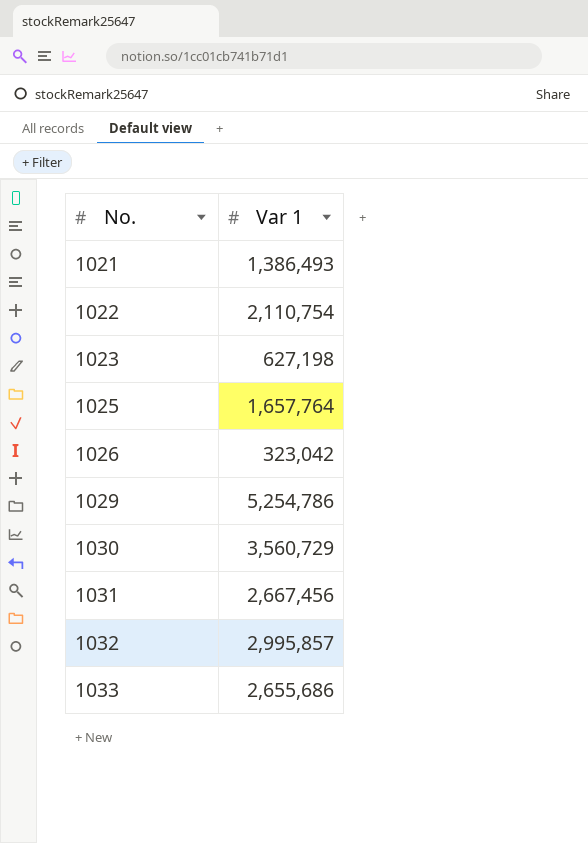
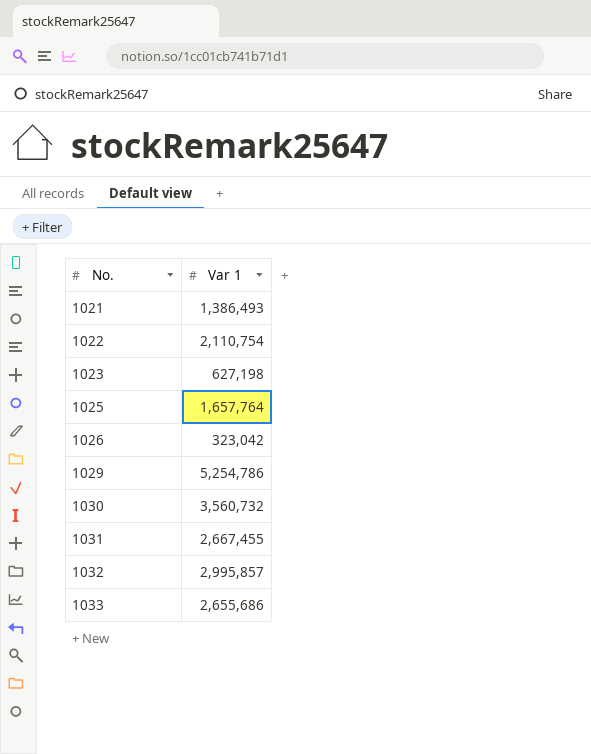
1030 | Var 1: 3,560,729 -> 3,560,732
1031 | Var 1: 2,667,456 -> 2,667,455

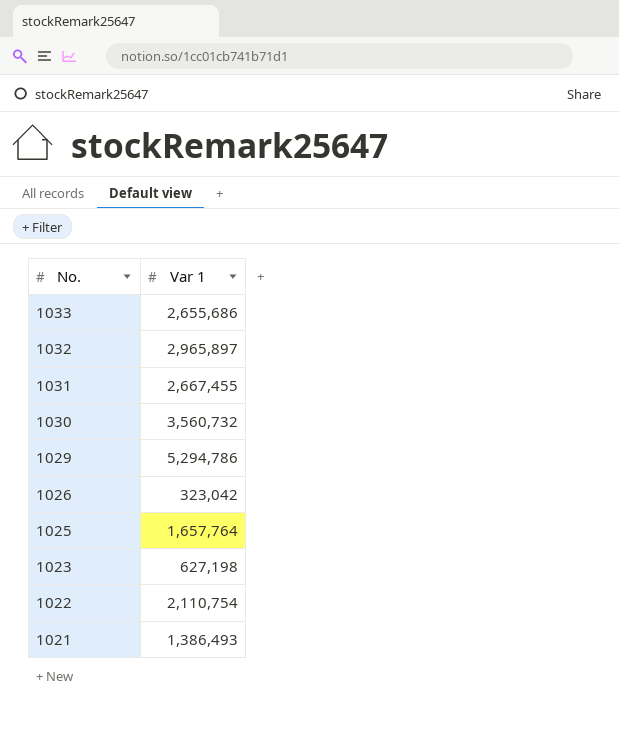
row order: No. ascending -> No. descending
1032 | Var 1: 2,995,857 -> 2,965,897
1029 | Var 1: 5,254,786 -> 5,294,786

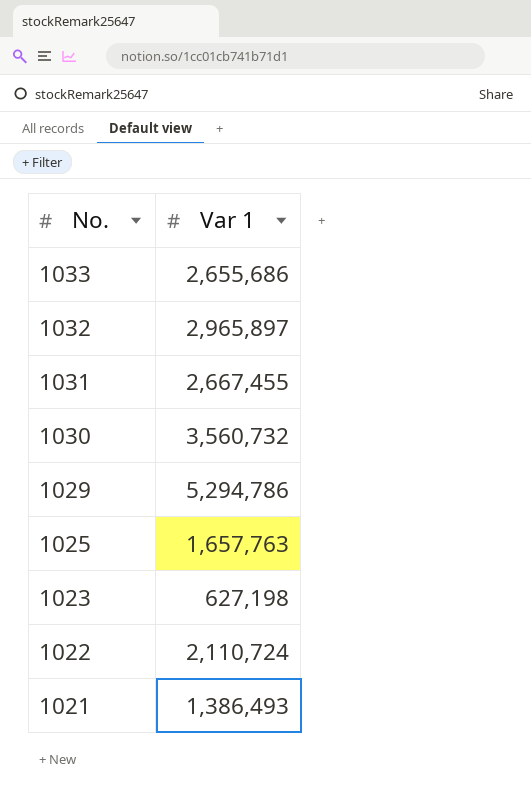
row 1026: 323,042 -> none
1025 | Var 1: 1,657,764 -> 1,657,763
1022 | Var 1: 2,110,754 -> 2,110,724

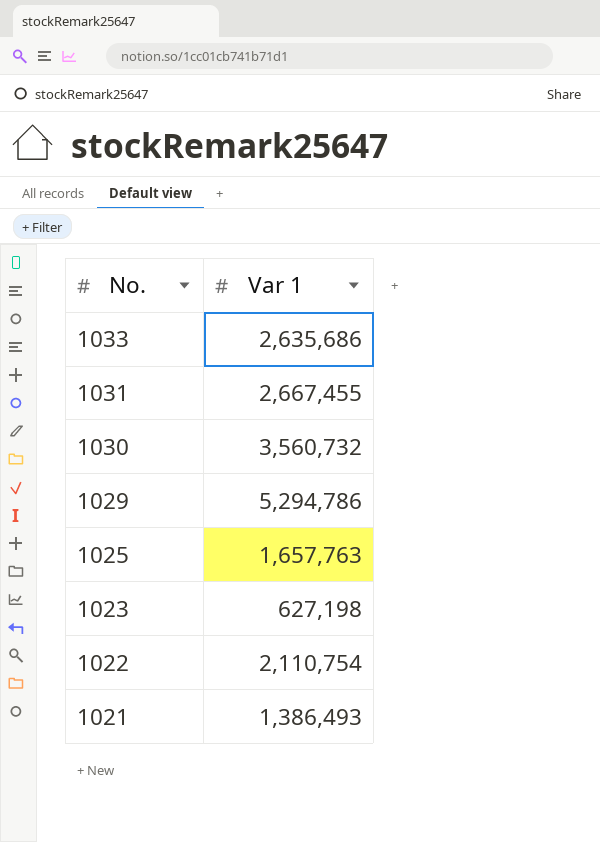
row 1032: 2,965,897 -> none
1033 | Var 1: 2,655,686 -> 2,635,686
1022 | Var 1: 2,110,724 -> 2,110,754

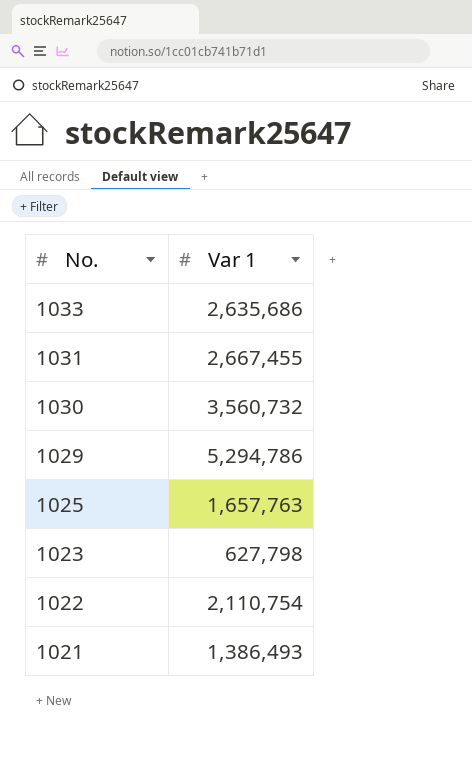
1023 | Var 1: 627,198 -> 627,798

